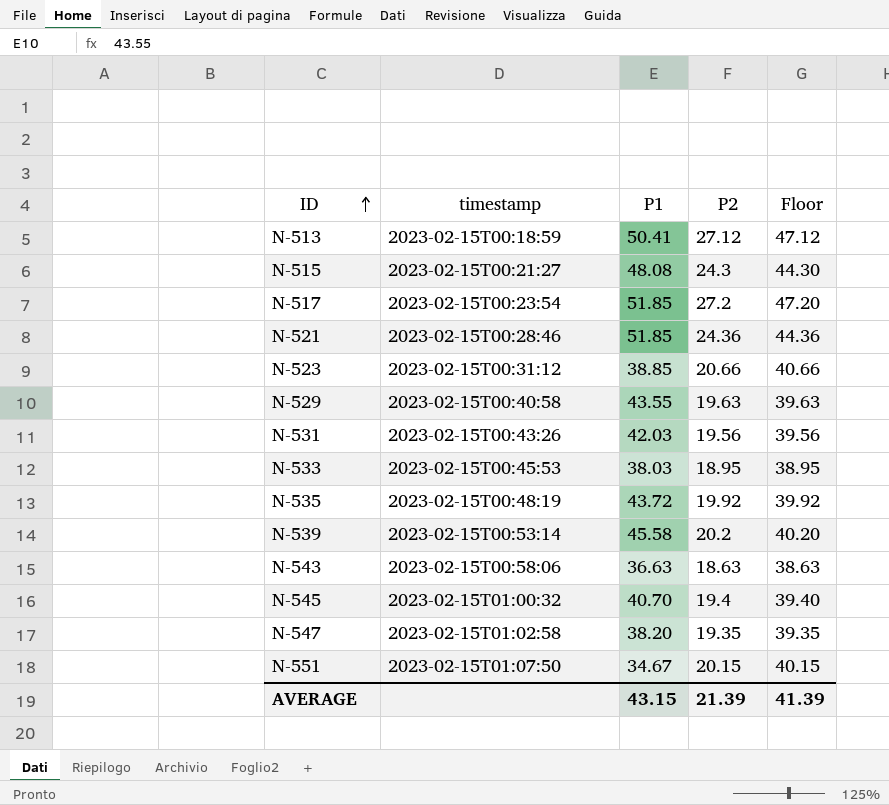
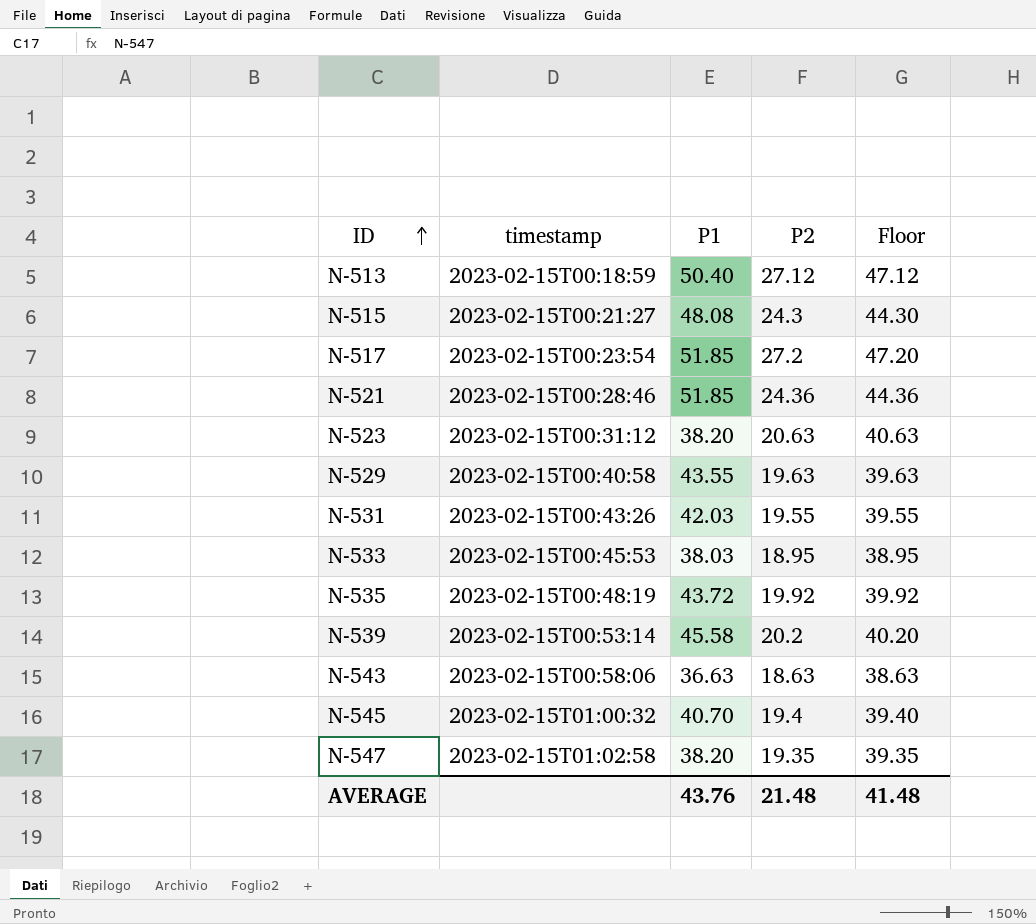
row N-551: 2023-02-15T01:07:50 | 34.67 | 20.15 | 40.15 -> none
N-513 | P1: 50.41 -> 50.40
N-523 | P1: 38.85 -> 38.20
N-523 | P2: 20.66 -> 20.63
N-523 | Floor: 40.66 -> 40.63
N-531 | P2: 19.56 -> 19.55
N-531 | Floor: 39.56 -> 39.55
AVERAGE | P1: 43.15 -> 43.76
AVERAGE | P2: 21.39 -> 21.48
AVERAGE | Floor: 41.39 -> 41.48

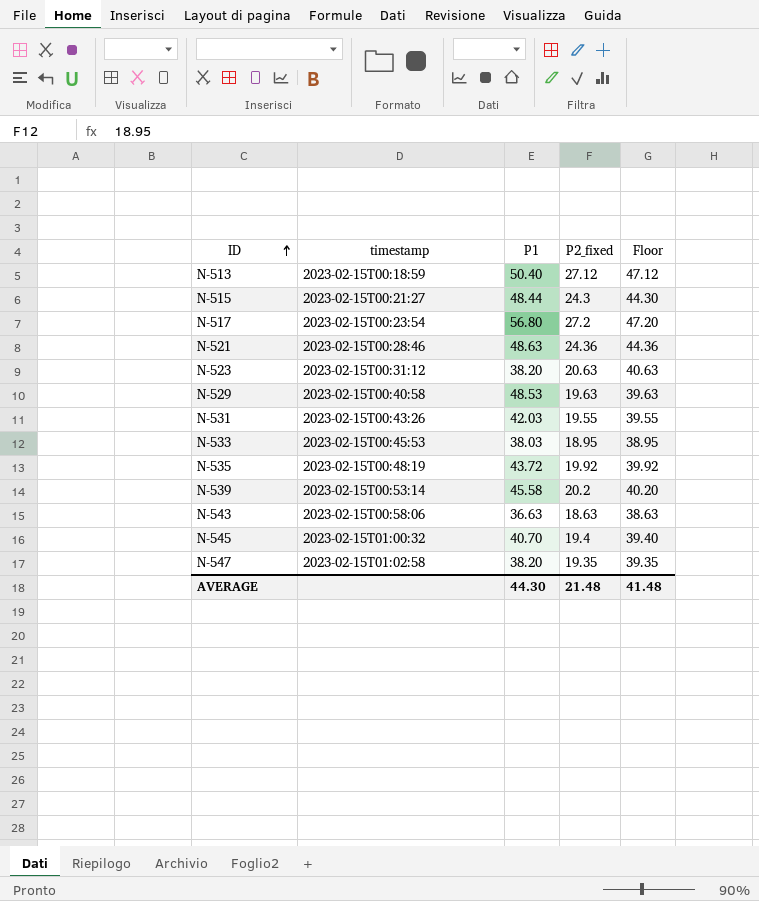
column name: P2 -> P2_fixed
N-515 | P1: 48.08 -> 48.44
N-517 | P1: 51.85 -> 56.80
N-521 | P1: 51.85 -> 48.63
N-529 | P1: 43.55 -> 48.53
AVERAGE | P1: 43.76 -> 44.30

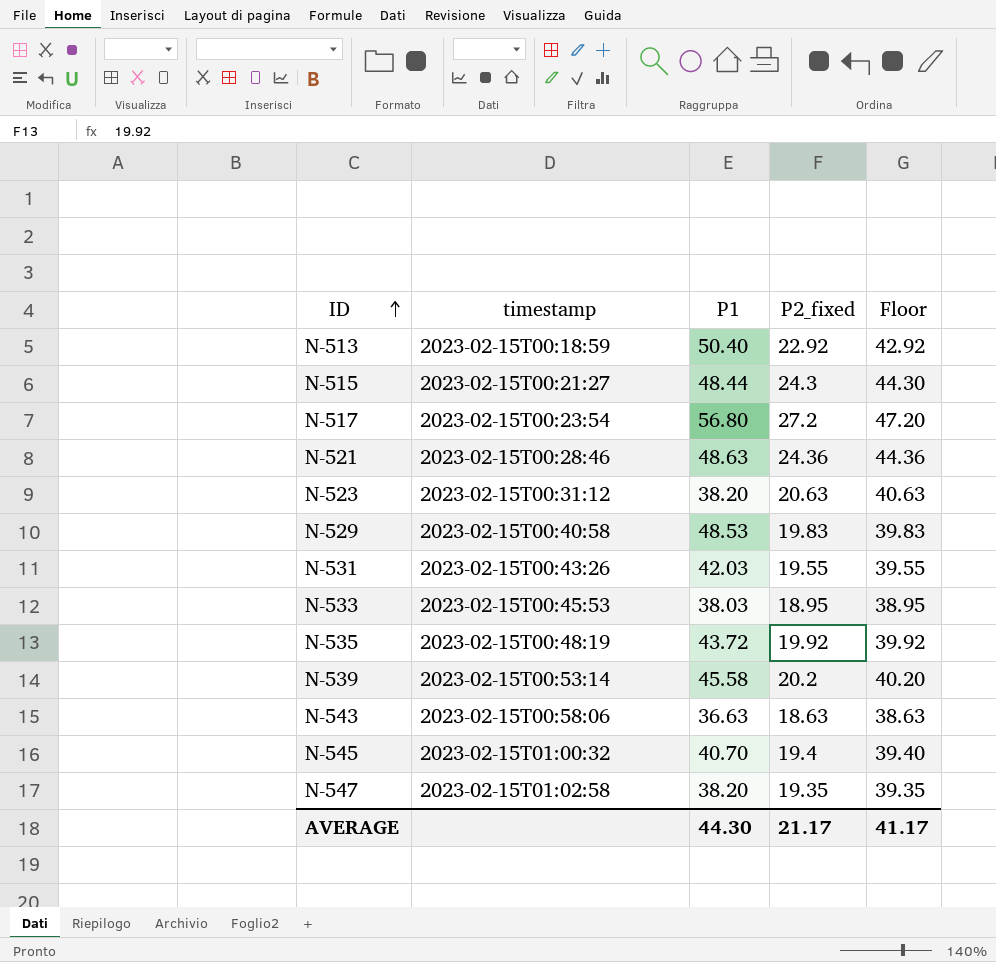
N-513 | P2_fixed: 27.12 -> 22.92
N-513 | Floor: 47.12 -> 42.92
N-529 | P2_fixed: 19.63 -> 19.83
N-529 | Floor: 39.63 -> 39.83
AVERAGE | P2_fixed: 21.48 -> 21.17
AVERAGE | Floor: 41.48 -> 41.17

